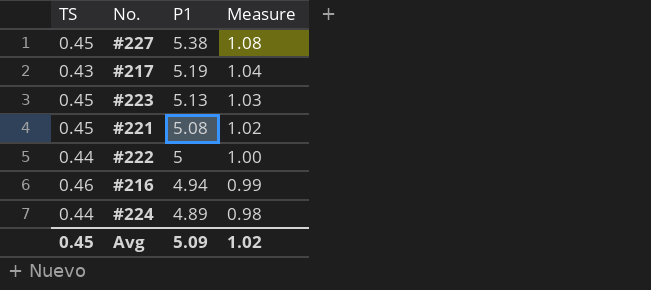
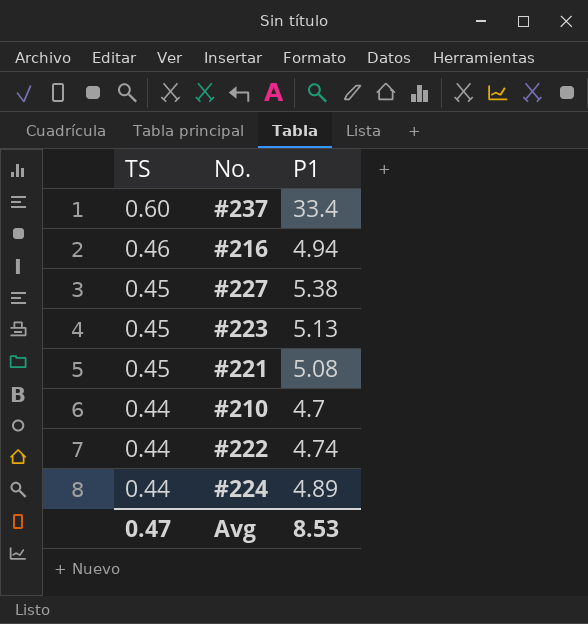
row order: P1 descending -> TS descending
column Measure | formula: [P1] * 0.2 -> none
row #217: 0.43 | 5.19 | 1.04 -> none
row #237: none -> 0.60 | 33.4
row #210: none -> 0.44 | 4.7
#222 | P1: 5 -> 4.74
Avg | TS: 0.45 -> 0.47
Avg | P1: 5.09 -> 8.53

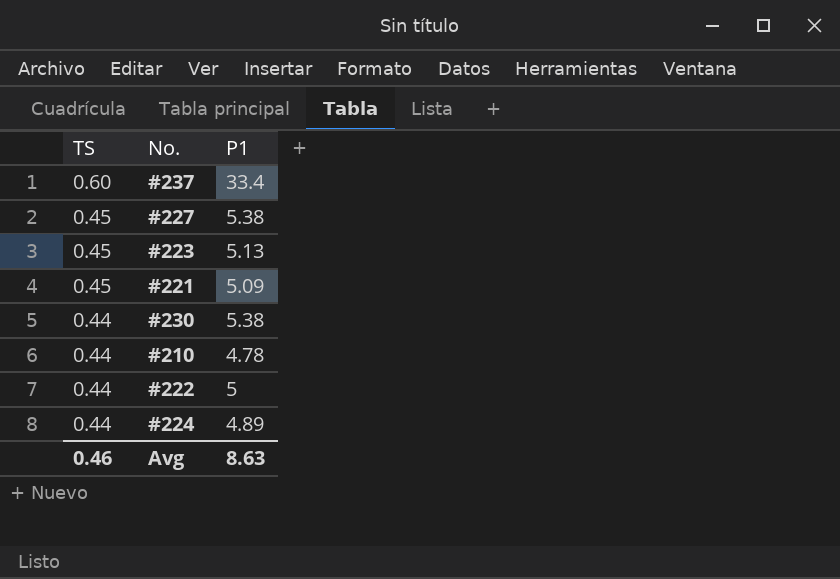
row #216: 0.46 | 4.94 -> none
#221 | P1: 5.08 -> 5.09
row #230: none -> 0.44 | 5.38
#210 | P1: 4.7 -> 4.78
#222 | P1: 4.74 -> 5
Avg | TS: 0.47 -> 0.46
Avg | P1: 8.53 -> 8.63

